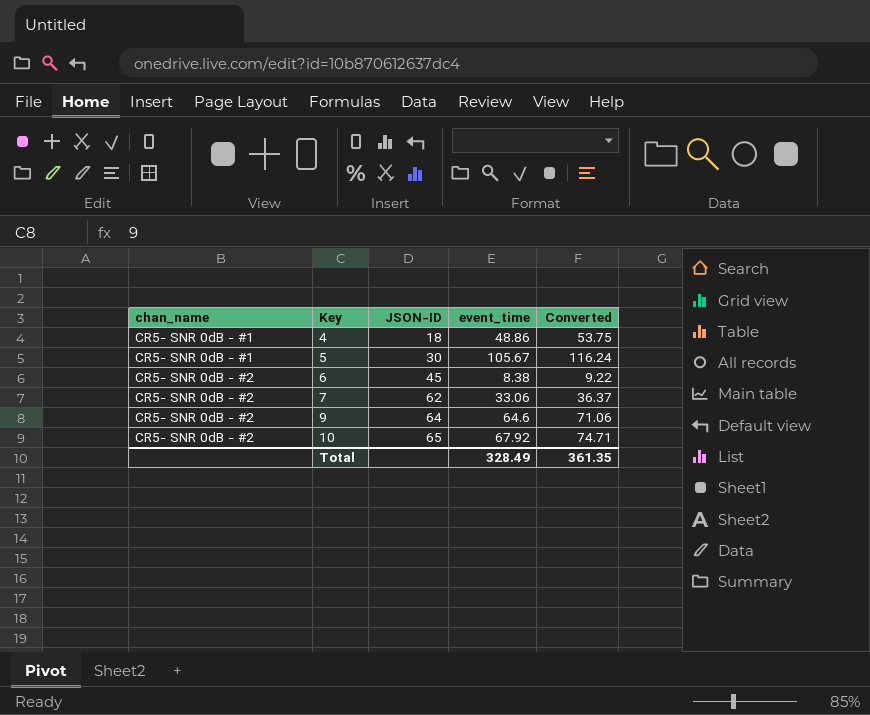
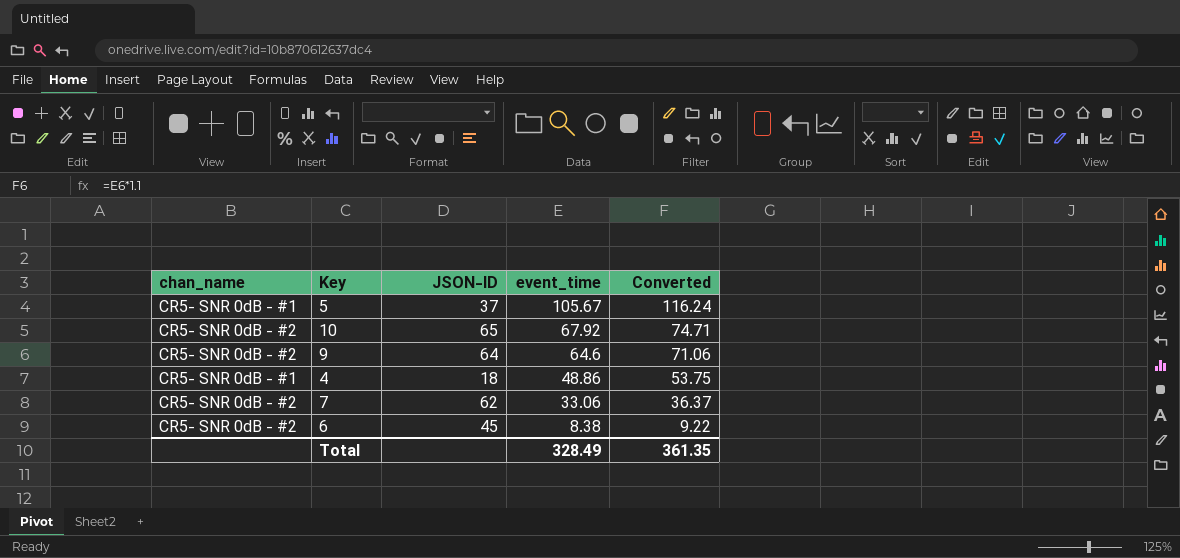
row order: chan_name ascending -> event_time descending
5 | JSON-ID: 30 -> 37

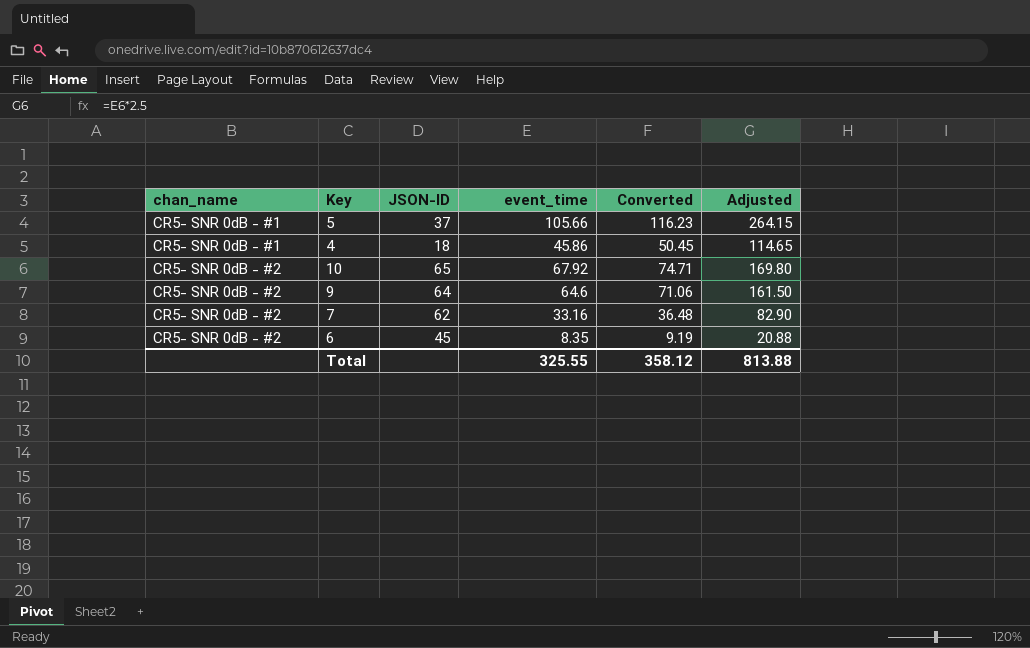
row order: event_time descending -> chan_name ascending
column Adjusted | formula: none -> [event_time] * 2.5
5 | event_time: 105.67 -> 105.66
5 | Converted: 116.24 -> 116.23
4 | event_time: 48.86 -> 45.86
4 | Converted: 53.75 -> 50.45
7 | event_time: 33.06 -> 33.16
7 | Converted: 36.37 -> 36.48
6 | event_time: 8.38 -> 8.35
6 | Converted: 9.22 -> 9.19
Total | event_time: 328.49 -> 325.55
Total | Converted: 361.35 -> 358.12

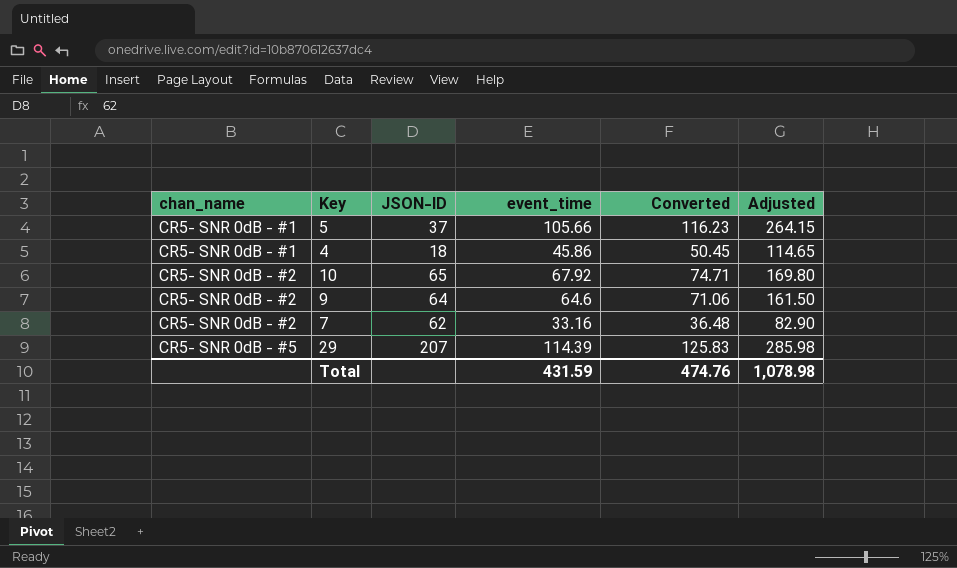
row 6: CR5- SNR 0dB - #2 | 45 | 8.35 | 9.19 | 20.88 -> none
row 29: none -> CR5- SNR 0dB - #5 | 207 | 114.39 | 125.83 | 285.98
Total | event_time: 325.55 -> 431.59
Total | Converted: 358.12 -> 474.76
Total | Adjusted: 813.88 -> 1,078.98

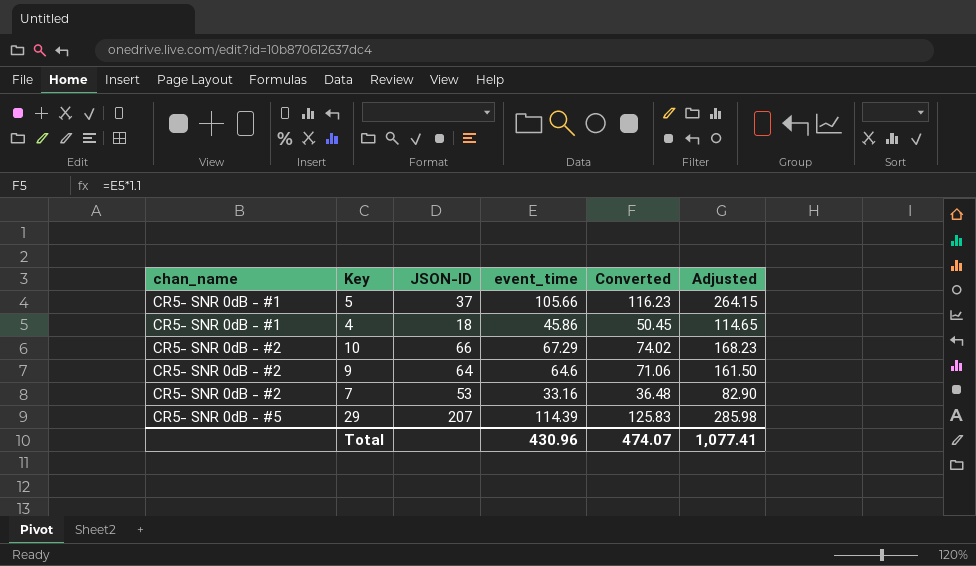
10 | JSON-ID: 65 -> 66
10 | event_time: 67.92 -> 67.29
10 | Converted: 74.71 -> 74.02
10 | Adjusted: 169.80 -> 168.23
7 | JSON-ID: 62 -> 53
Total | event_time: 431.59 -> 430.96
Total | Converted: 474.76 -> 474.07
Total | Adjusted: 1,078.98 -> 1,077.41

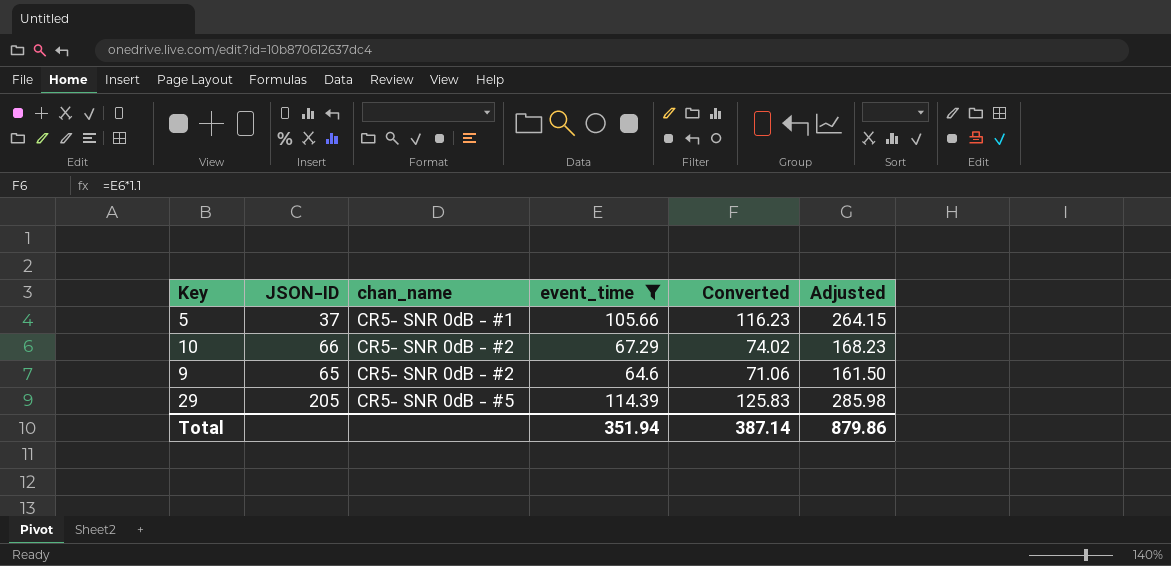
filter: none -> event_time >= 64.6
column chan_name | position: 1 -> 3
9 | JSON-ID: 64 -> 65
29 | JSON-ID: 207 -> 205
Total | event_time: 430.96 -> 351.94
Total | Converted: 474.07 -> 387.14
Total | Adjusted: 1,077.41 -> 879.86

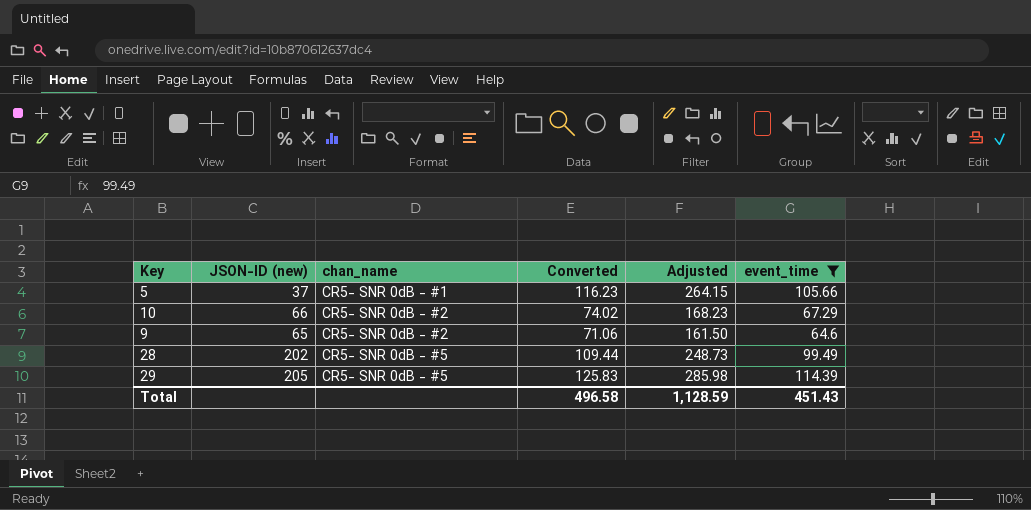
column name: JSON-ID -> JSON-ID (new)
column event_time | position: 4 -> 6
row 28: none -> 202 | CR5- SNR 0dB - #5 | 109.44 | 248.73 | 99.49
Total | Converted: 387.14 -> 496.58
Total | Adjusted: 879.86 -> 1,128.59
Total | event_time: 351.94 -> 451.43

